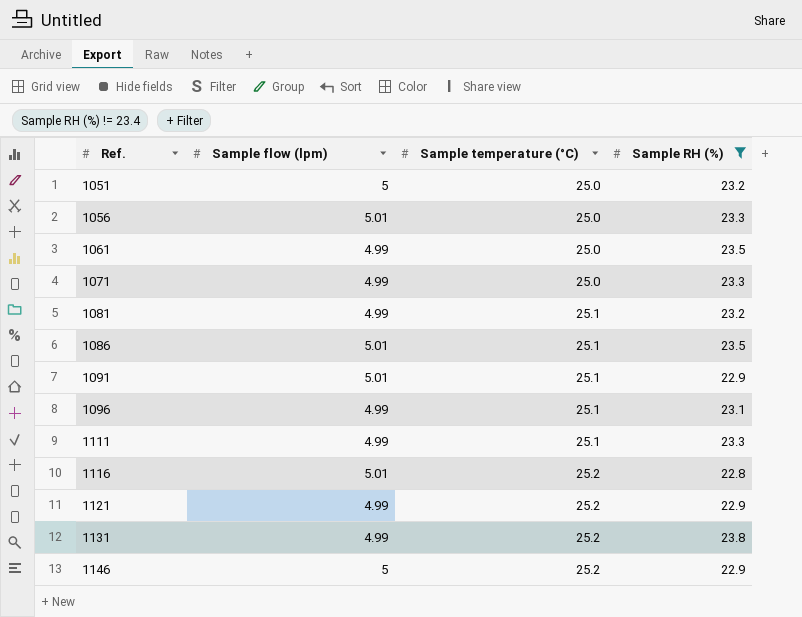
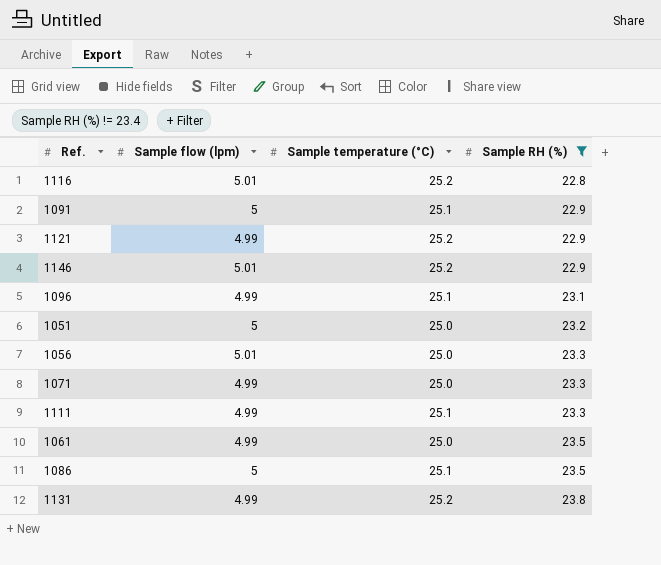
row order: Ref. ascending -> Sample RH (%) ascending
row 1081: 4.99 | 25.1 | 23.2 -> none
1091 | Sample flow (lpm): 5.01 -> 5
1146 | Sample flow (lpm): 5 -> 5.01
1086 | Sample flow (lpm): 5.01 -> 5

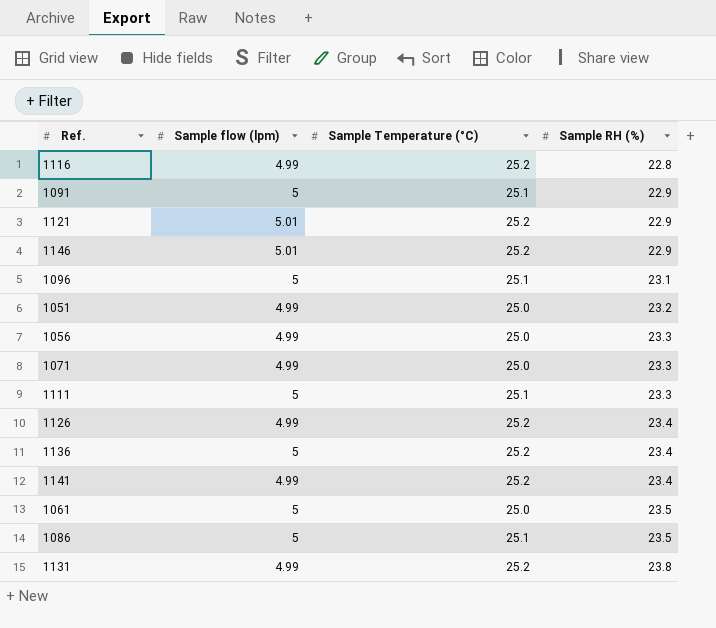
filter: Sample RH (%) != 23.4 -> none
column name: Sample temperature (°C) -> Sample Temperature (°C)
1116 | Sample flow (lpm): 5.01 -> 4.99
1121 | Sample flow (lpm): 4.99 -> 5.01
1096 | Sample flow (lpm): 4.99 -> 5
1051 | Sample flow (lpm): 5 -> 4.99
1056 | Sample flow (lpm): 5.01 -> 4.99
1111 | Sample flow (lpm): 4.99 -> 5
1061 | Sample flow (lpm): 4.99 -> 5

